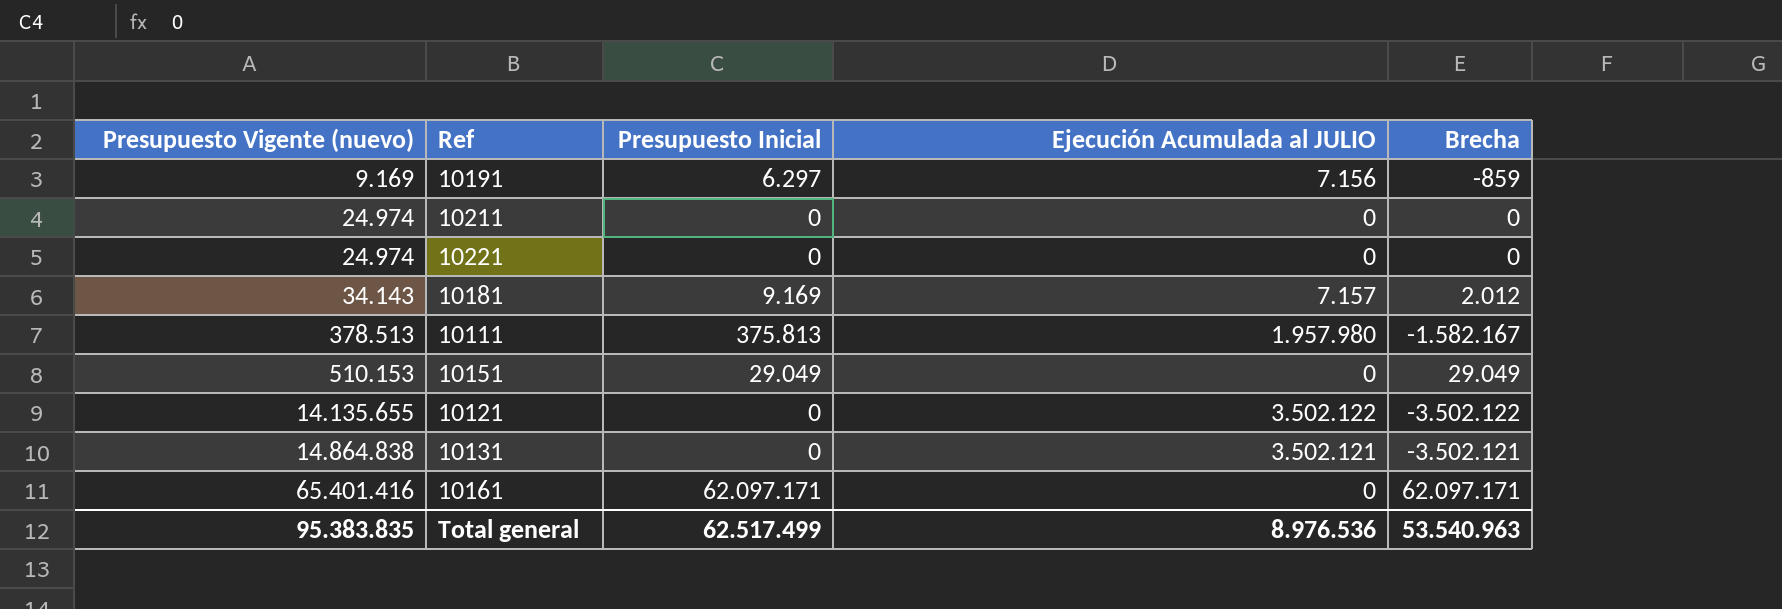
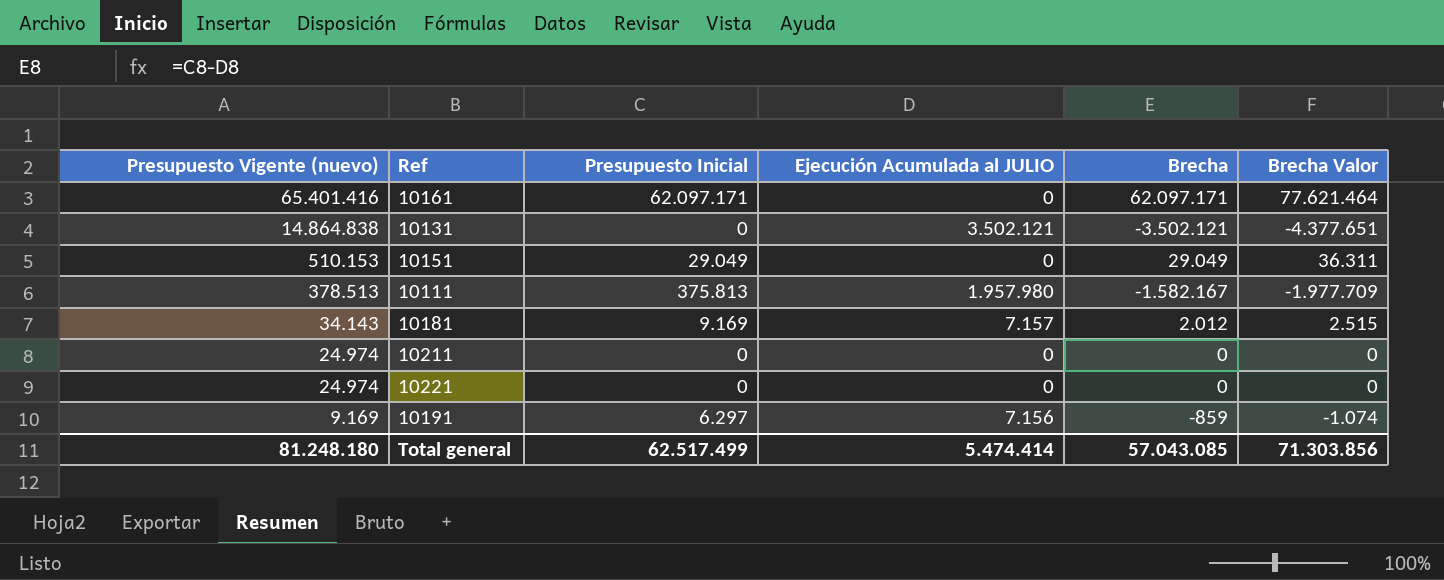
row order: Presupuesto Vigente (nuevo) ascending -> Presupuesto Vigente (nuevo) descending
column Brecha Valor | formula: none -> [Brecha] * 1,25
row 10121: 14.135.655 | 0 | 3.502.122 | -3.502.122 -> none
Total general | Presupuesto Vigente (nuevo): 95.383.835 -> 81.248.180
Total general | Ejecución Acumulada al JULIO: 8.976.536 -> 5.474.414
Total general | Brecha: 53.540.963 -> 57.043.085

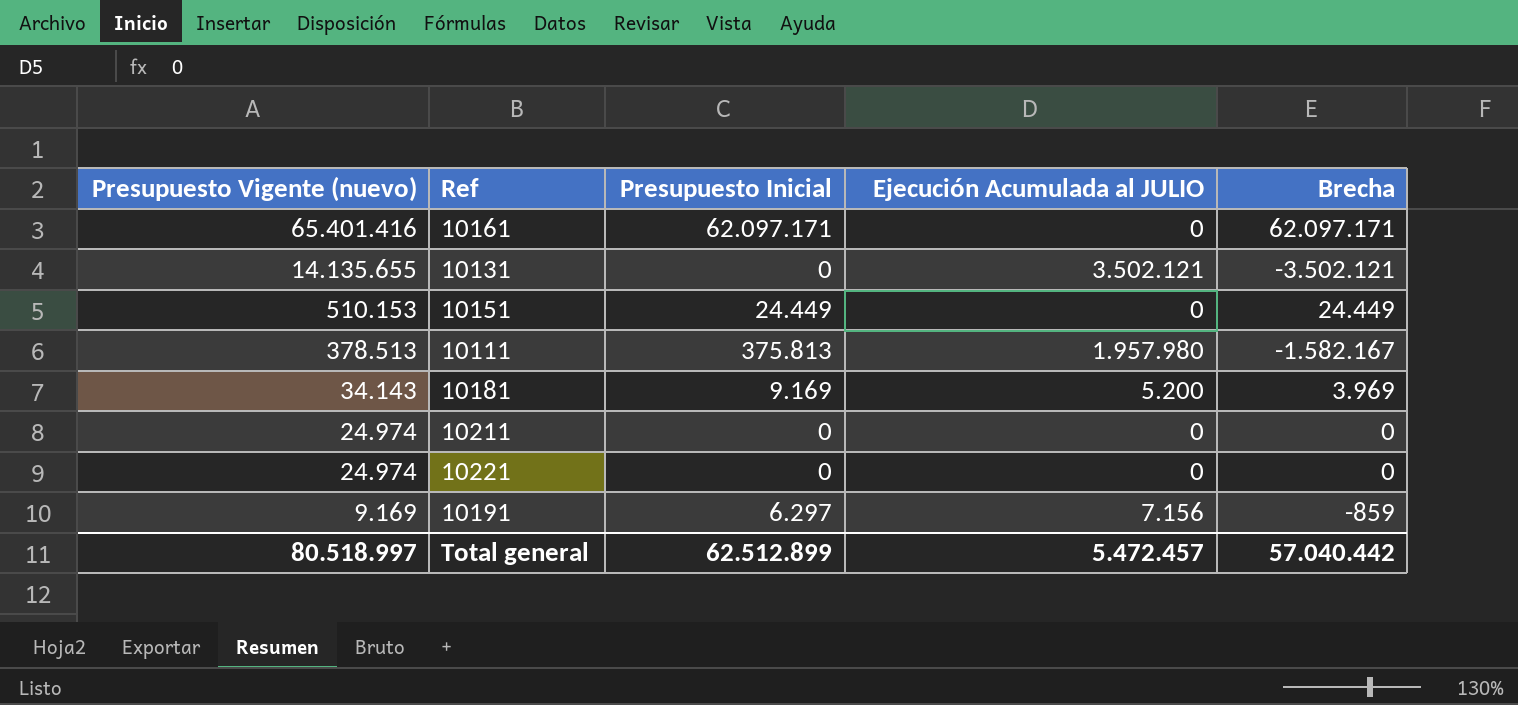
column Brecha Valor | formula: [Brecha] * 1,25 -> none
10131 | Presupuesto Vigente (nuevo): 14.864.838 -> 14.135.655
10151 | Presupuesto Inicial: 29.049 -> 24.449
10151 | Brecha: 29.049 -> 24.449
10181 | Ejecución Acumulada al JULIO: 7.157 -> 5.200
10181 | Brecha: 2.012 -> 3.969
Total general | Presupuesto Vigente (nuevo): 81.248.180 -> 80.518.997
Total general | Presupuesto Inicial: 62.517.499 -> 62.512.899
Total general | Ejecución Acumulada al JULIO: 5.474.414 -> 5.472.457
Total general | Brecha: 57.043.085 -> 57.040.442

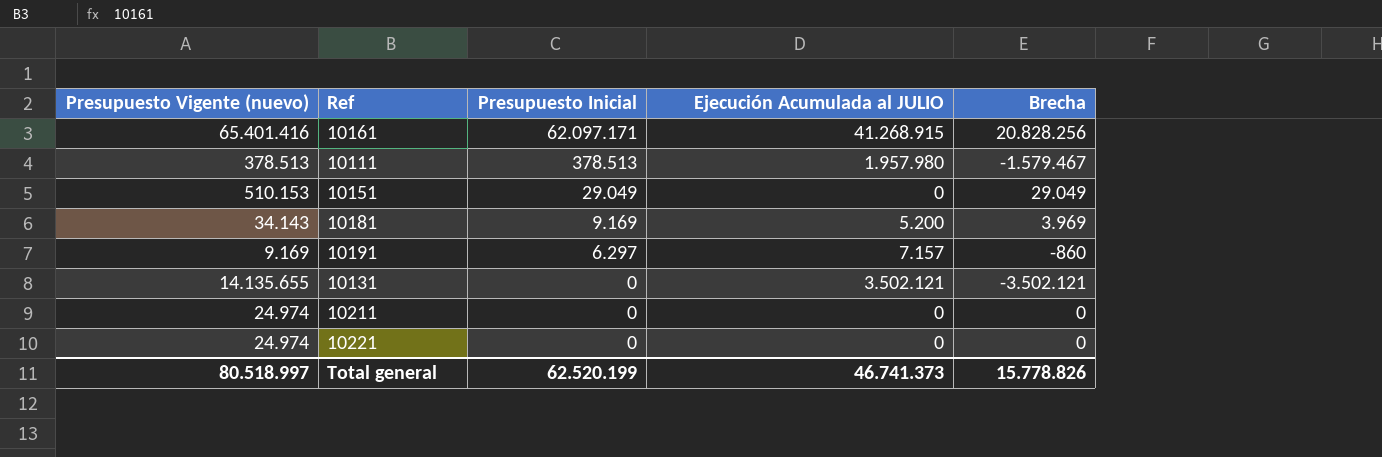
row order: Presupuesto Vigente (nuevo) descending -> Presupuesto Inicial descending
10161 | Ejecución Acumulada al JULIO: 0 -> 41.268.915
10161 | Brecha: 62.097.171 -> 20.828.256
10111 | Presupuesto Inicial: 375.813 -> 378.513
10111 | Brecha: -1.582.167 -> -1.579.467
10151 | Presupuesto Inicial: 24.449 -> 29.049
10151 | Brecha: 24.449 -> 29.049
10191 | Ejecución Acumulada al JULIO: 7.156 -> 7.157
10191 | Brecha: -859 -> -860
Total general | Presupuesto Inicial: 62.512.899 -> 62.520.199
Total general | Ejecución Acumulada al JULIO: 5.472.457 -> 46.741.373
Total general | Brecha: 57.040.442 -> 15.778.826

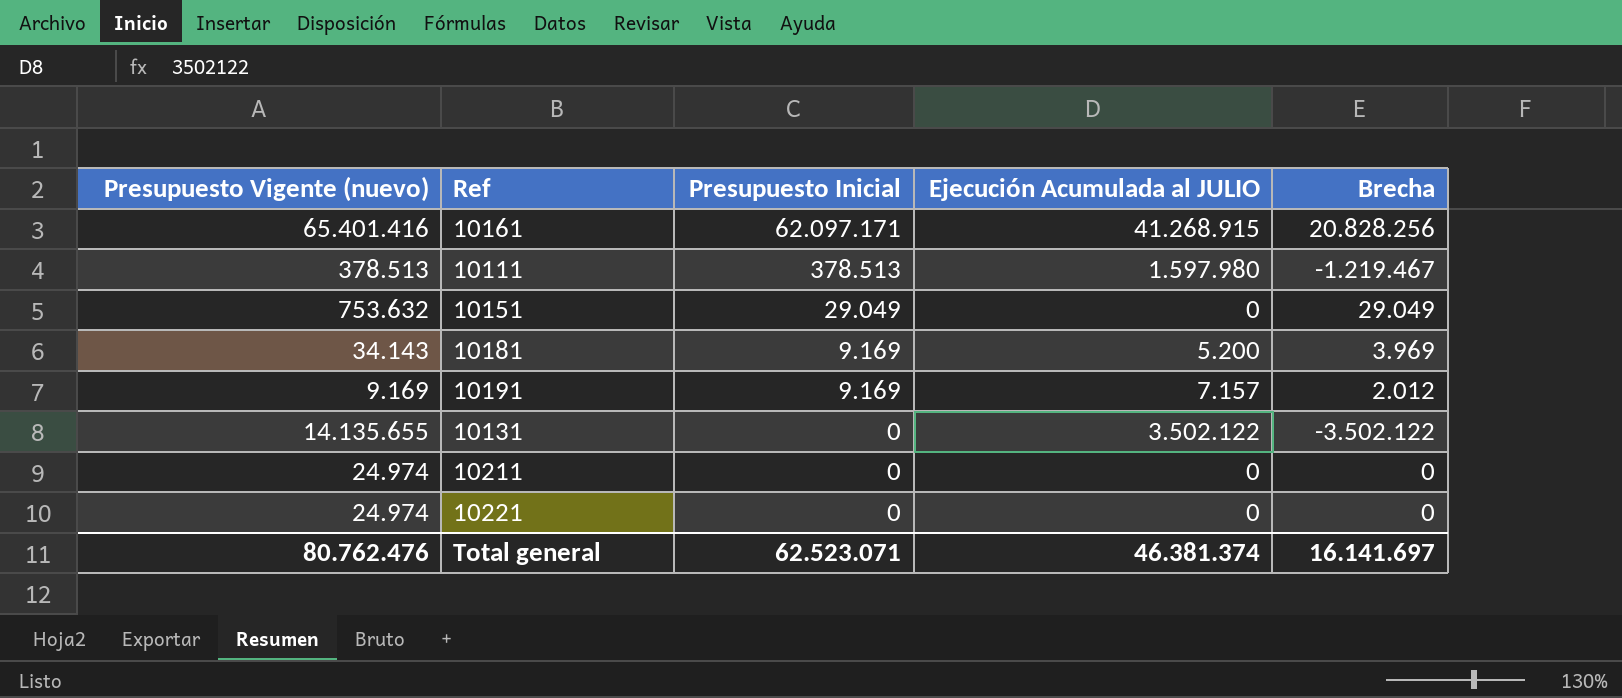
10111 | Ejecución Acumulada al JULIO: 1.957.980 -> 1.597.980
10111 | Brecha: -1.579.467 -> -1.219.467
10151 | Presupuesto Vigente (nuevo): 510.153 -> 753.632
10191 | Presupuesto Inicial: 6.297 -> 9.169
10191 | Brecha: -860 -> 2.012
10131 | Ejecución Acumulada al JULIO: 3.502.121 -> 3.502.122
10131 | Brecha: -3.502.121 -> -3.502.122
Total general | Presupuesto Vigente (nuevo): 80.518.997 -> 80.762.476
Total general | Presupuesto Inicial: 62.520.199 -> 62.523.071
Total general | Ejecución Acumulada al JULIO: 46.741.373 -> 46.381.374
Total general | Brecha: 15.778.826 -> 16.141.697

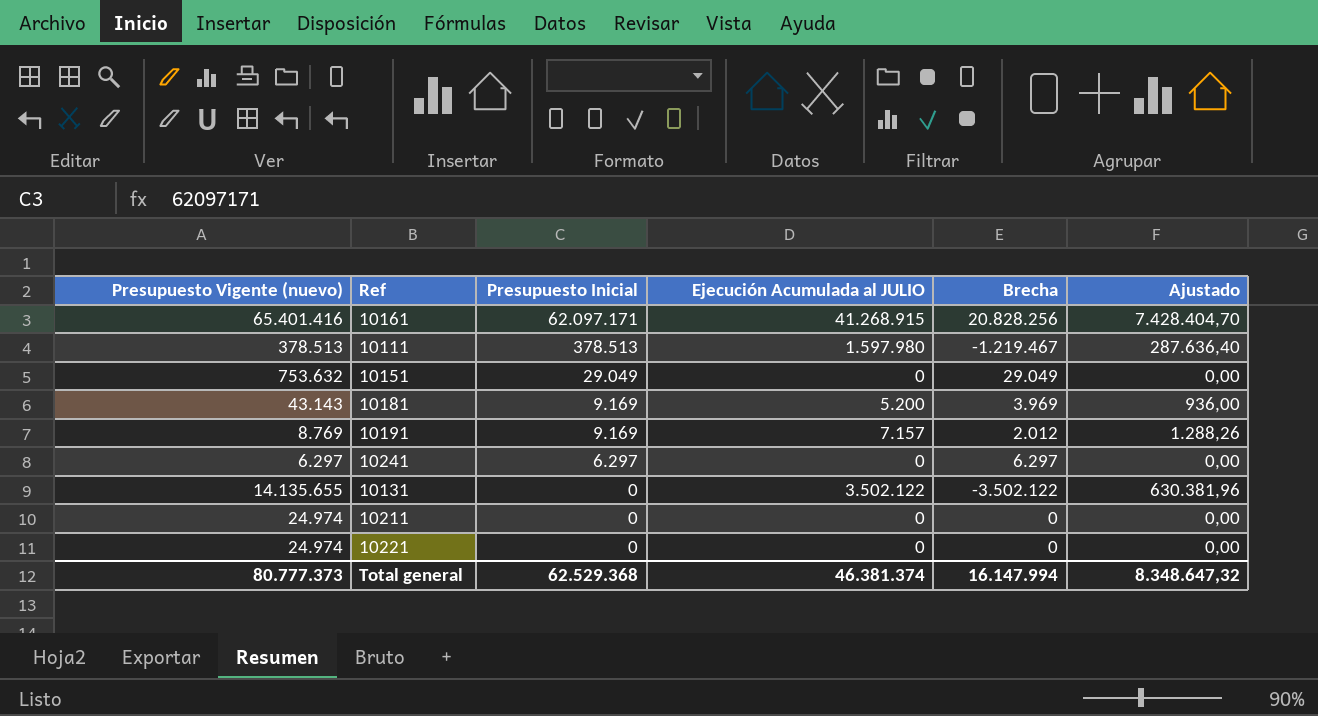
column Ajustado | formula: none -> [Ejecución Acumulada al JULIO] * 0,18
10181 | Presupuesto Vigente (nuevo): 34.143 -> 43.143
10191 | Presupuesto Vigente (nuevo): 9.169 -> 8.769
row 10241: none -> 6.297 | 6.297 | 0 | 6.297 | 0,00
Total general | Presupuesto Vigente (nuevo): 80.762.476 -> 80.777.373
Total general | Presupuesto Inicial: 62.523.071 -> 62.529.368
Total general | Brecha: 16.141.697 -> 16.147.994

